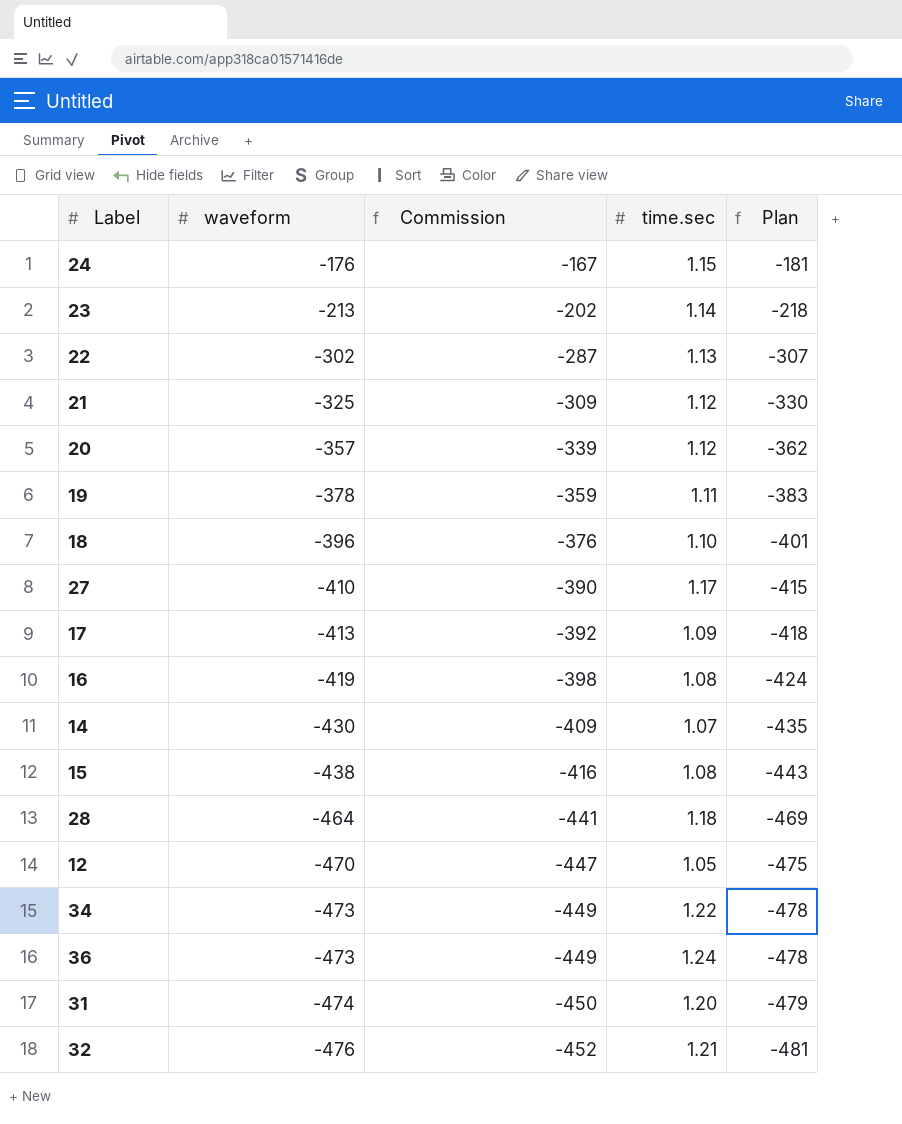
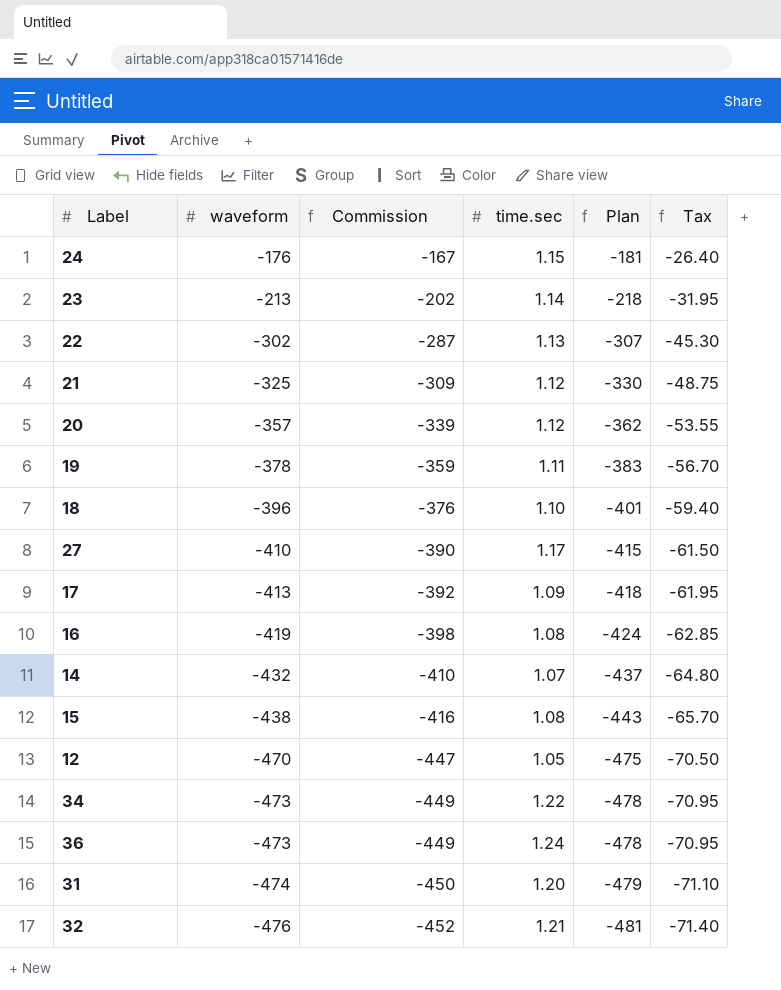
column Tax | formula: none -> [waveform] * 0.15
row 28: -464 | -441 | 1.18 | -469 -> none
14 | waveform: -430 -> -432
14 | Commission: -409 -> -410
14 | Plan: -435 -> -437

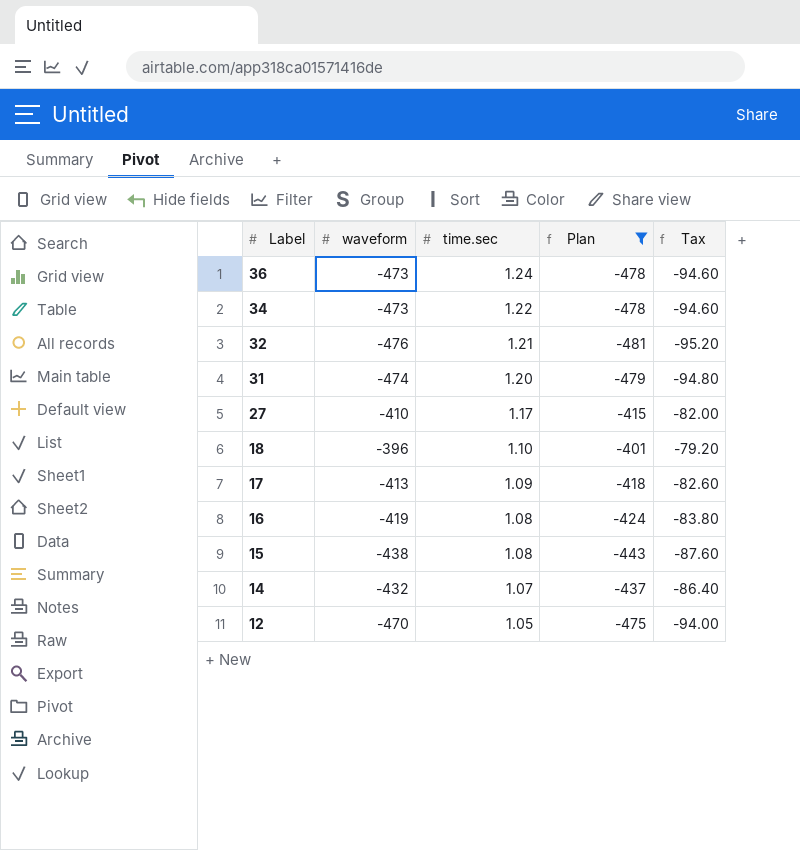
filter: none -> Plan <= -401
row order: waveform descending -> Label descending
column Commission | formula: [waveform] * 0.95 -> none
column Tax | formula: [waveform] * 0.15 -> [waveform] * 0.2

